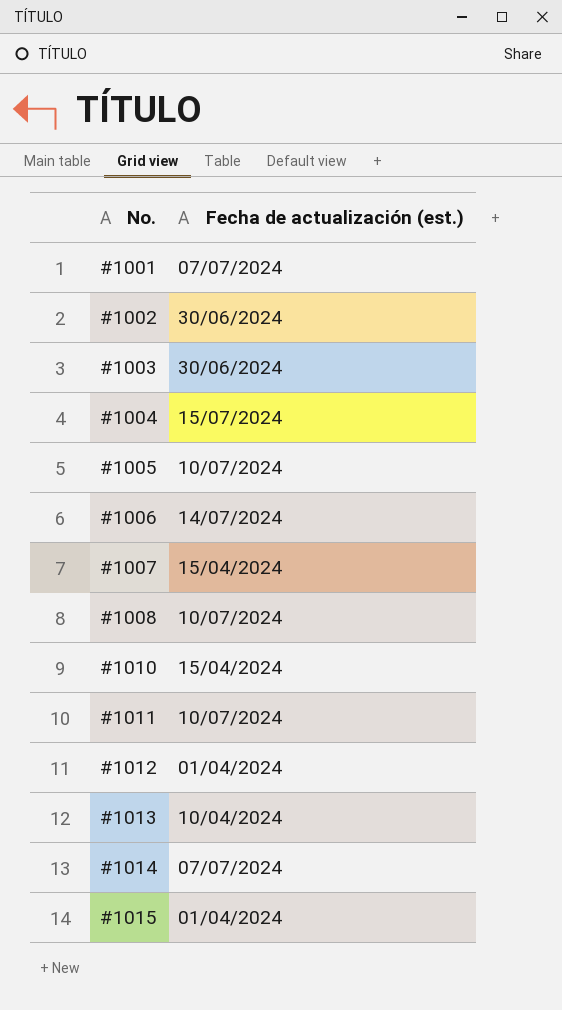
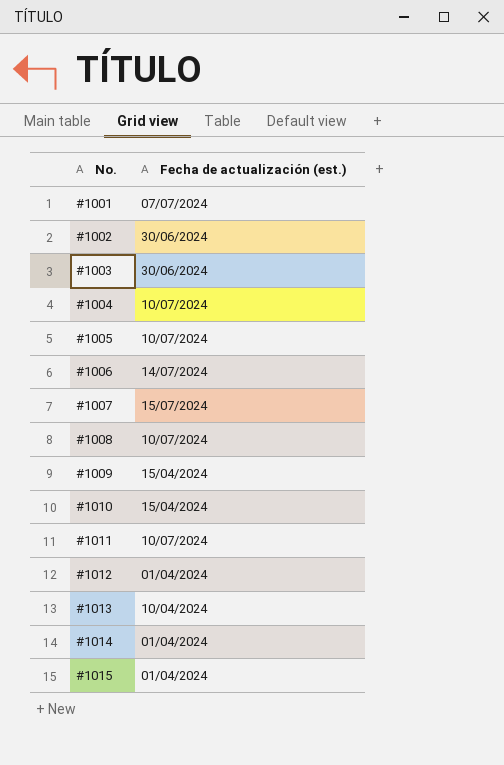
#1004 | Fecha de actualización (est.): 15/07/2024 -> 10/07/2024
#1007 | Fecha de actualización (est.): 15/04/2024 -> 15/07/2024
row #1009: none -> 15/04/2024
#1014 | Fecha de actualización (est.): 07/07/2024 -> 01/04/2024

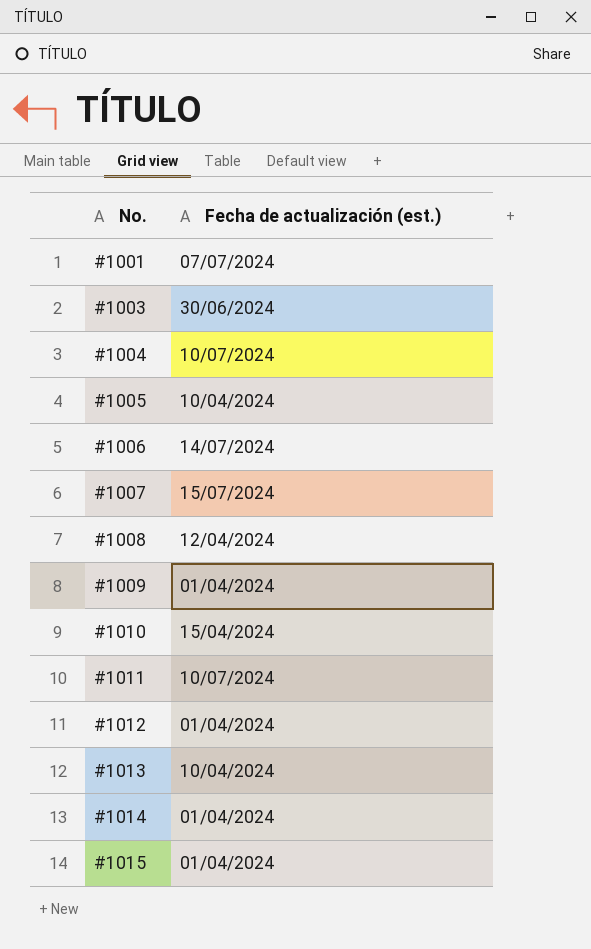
row #1002: 30/06/2024 -> none
#1005 | Fecha de actualización (est.): 10/07/2024 -> 10/04/2024
#1008 | Fecha de actualización (est.): 10/07/2024 -> 12/04/2024
#1009 | Fecha de actualización (est.): 15/04/2024 -> 01/04/2024

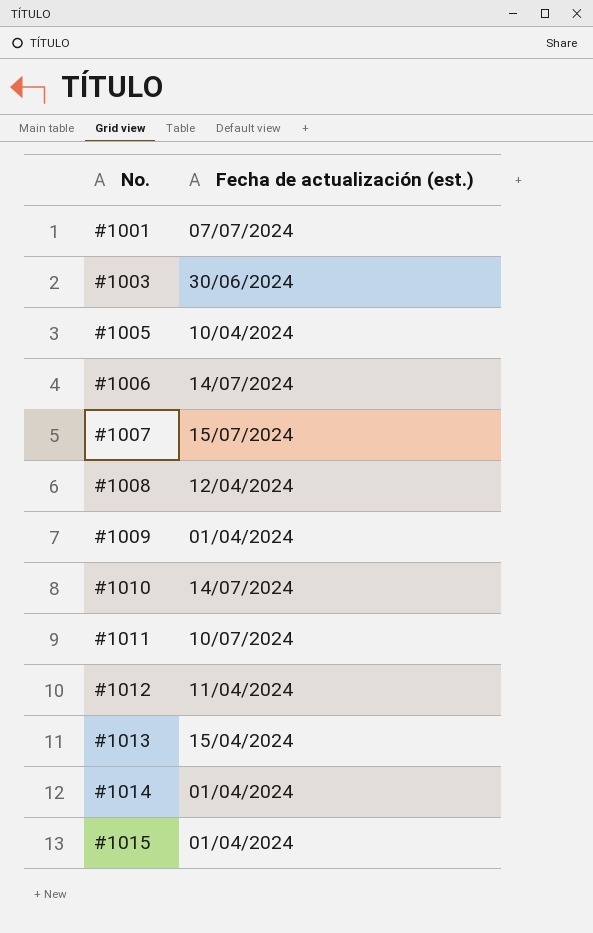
row #1004: 10/07/2024 -> none
#1010 | Fecha de actualización (est.): 15/04/2024 -> 14/07/2024
#1012 | Fecha de actualización (est.): 01/04/2024 -> 11/04/2024
#1013 | Fecha de actualización (est.): 10/04/2024 -> 15/04/2024

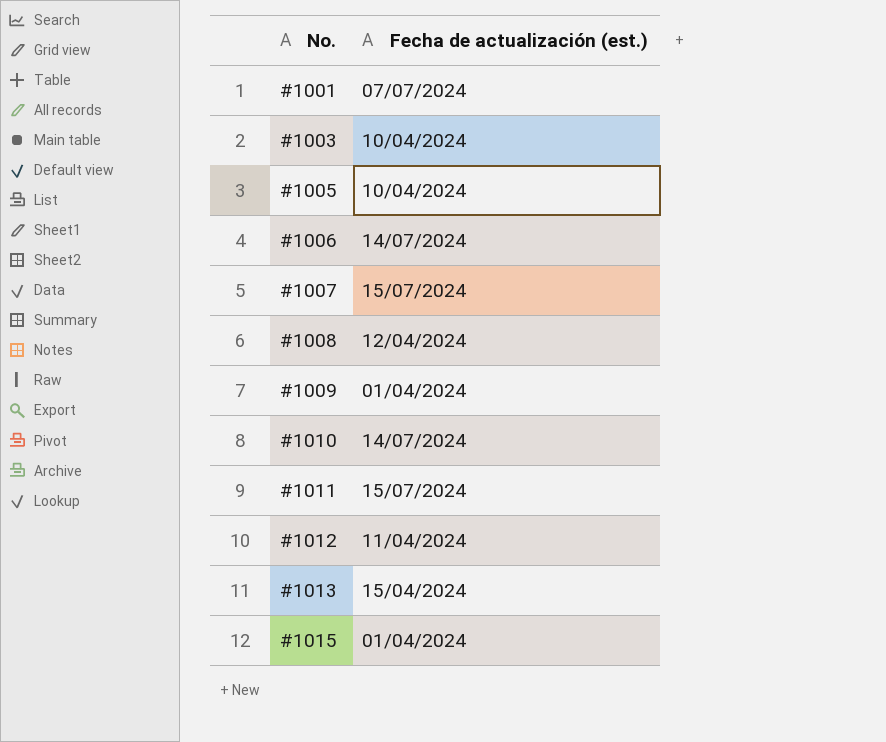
row #1014: 01/04/2024 -> none
#1003 | Fecha de actualización (est.): 30/06/2024 -> 10/04/2024
#1011 | Fecha de actualización (est.): 10/07/2024 -> 15/07/2024

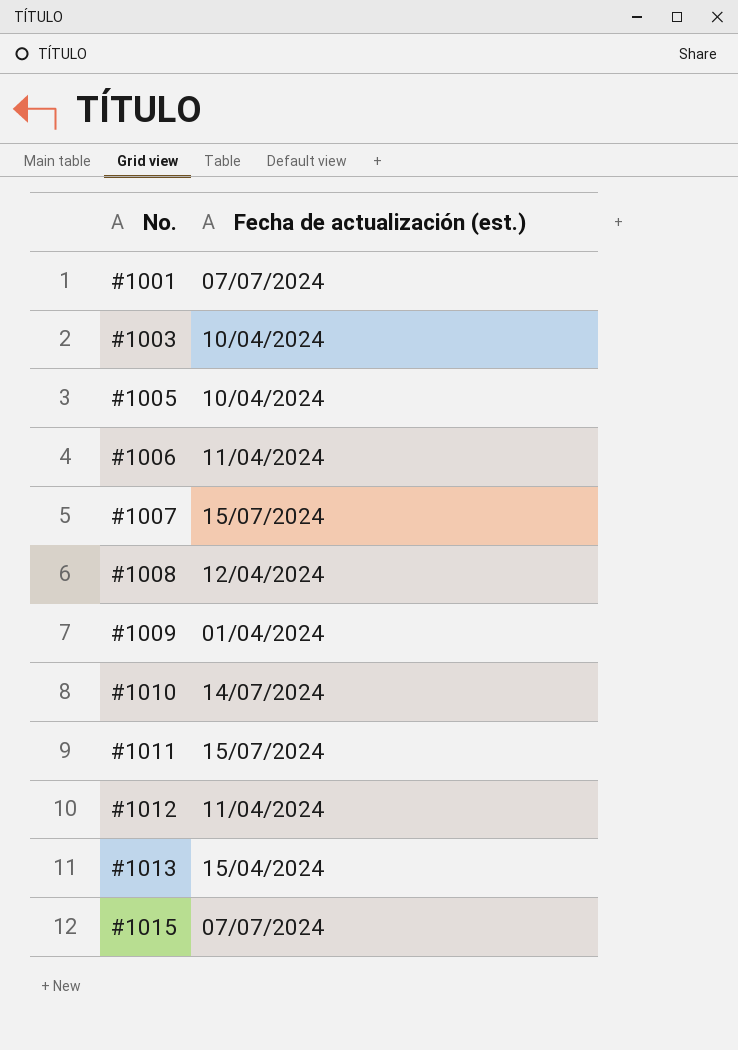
#1006 | Fecha de actualización (est.): 14/07/2024 -> 11/04/2024
#1015 | Fecha de actualización (est.): 01/04/2024 -> 07/07/2024

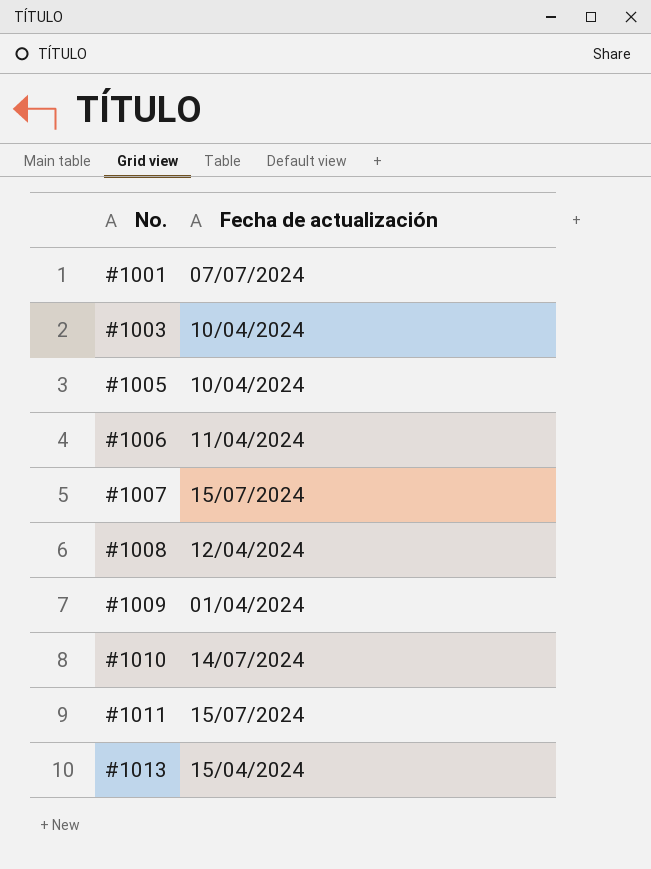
column name: Fecha de actualización (est.) -> Fecha de actualización
row #1012: 11/04/2024 -> none
row #1015: 07/07/2024 -> none

